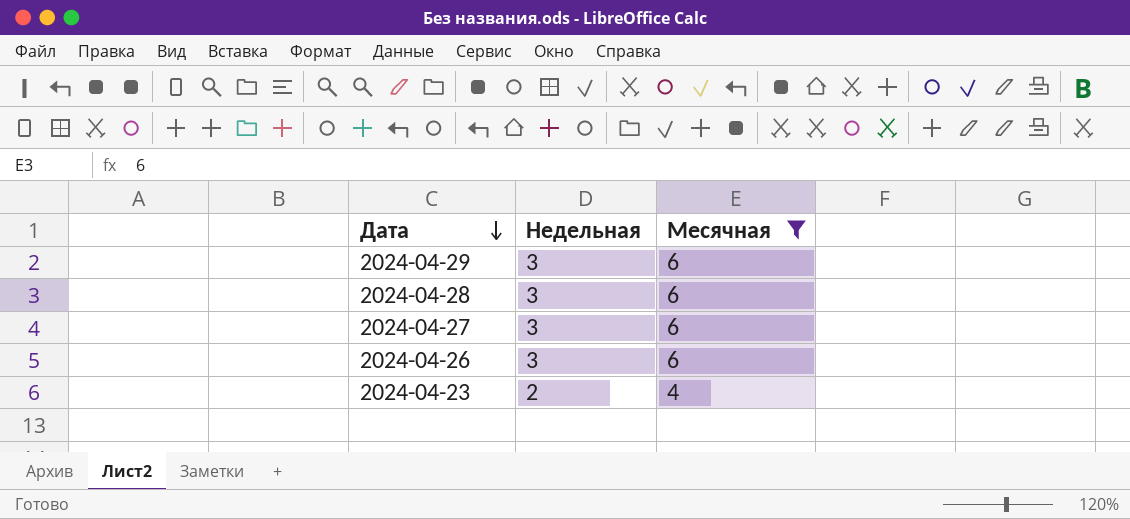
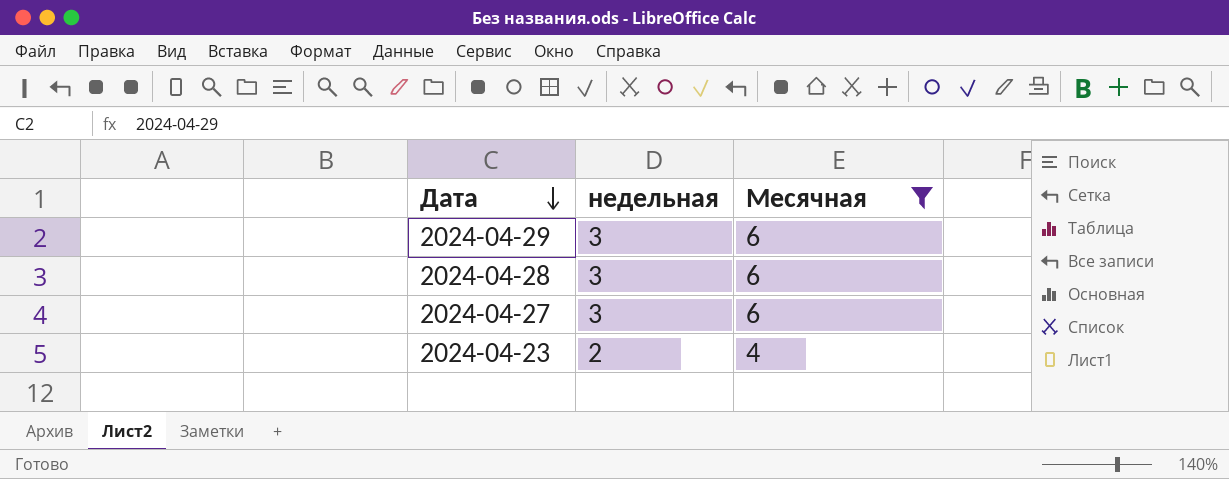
column name: Недельная -> недельная
row 2024-04-26: 3 | 6 -> none

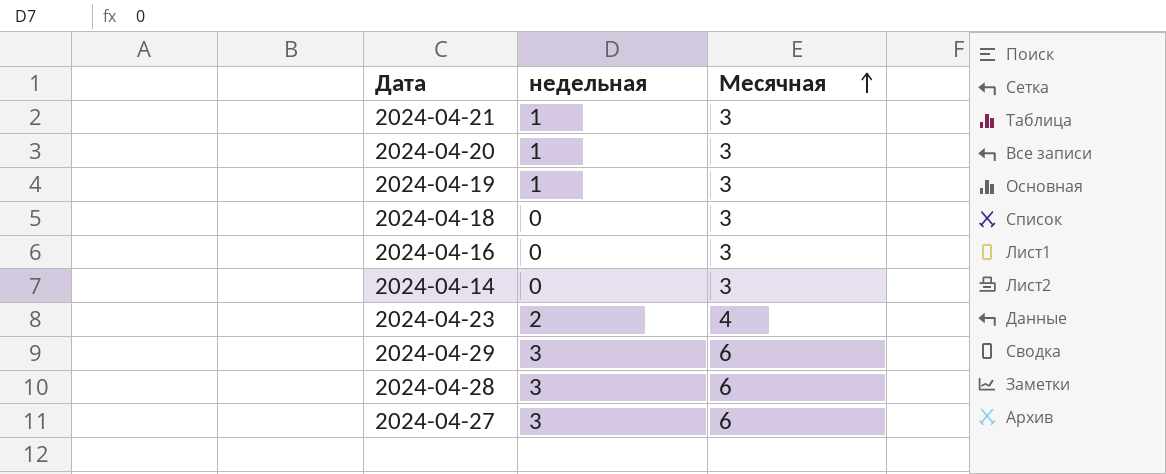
filter: Месячная != 3 -> none
row order: Дата descending -> Месячная ascending

